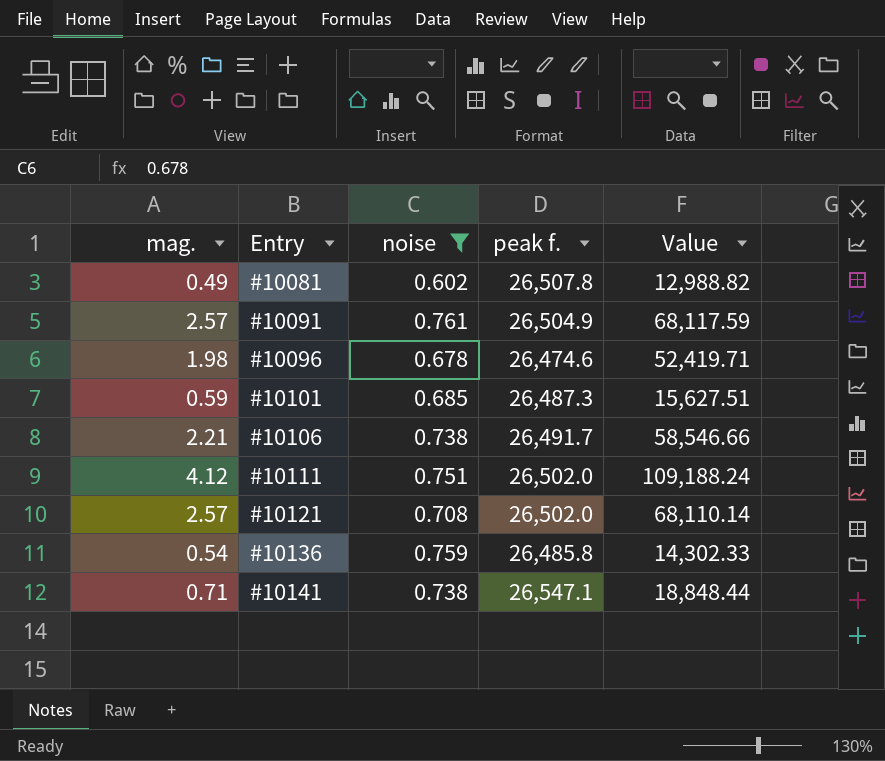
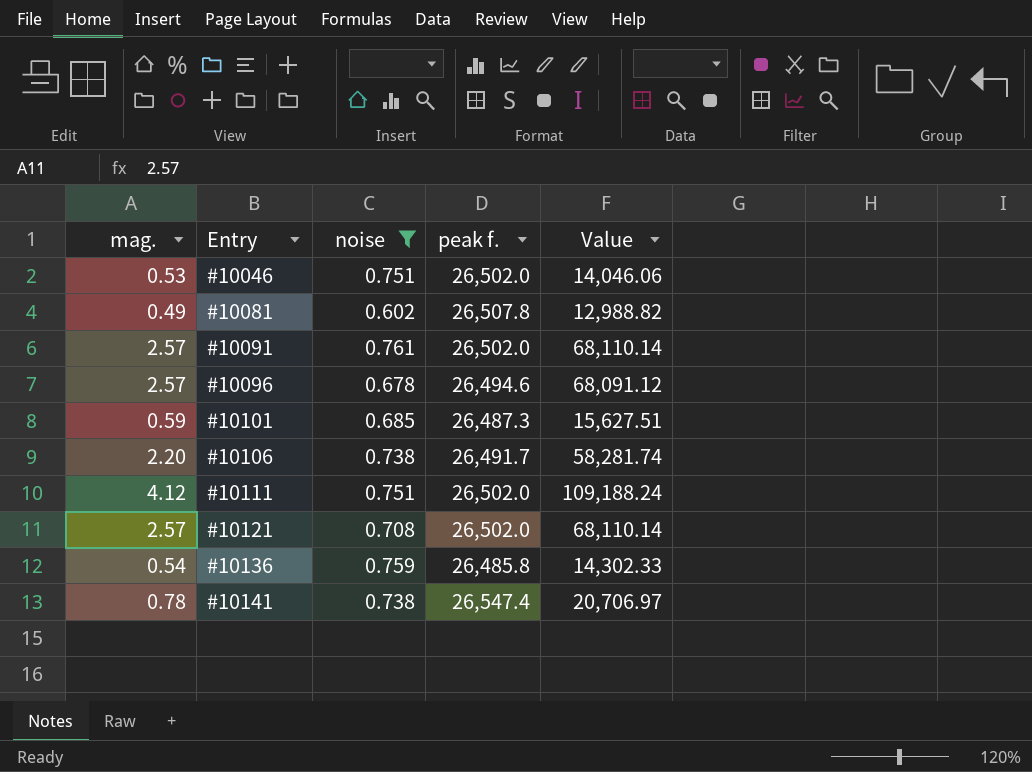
row #10046: none -> 0.53 | 0.751 | 26,502.0 | 14,046.06
#10091 | peak f.: 26,504.9 -> 26,502.0
#10091 | Value: 68,117.59 -> 68,110.14
#10096 | mag.: 1.98 -> 2.57
#10096 | peak f.: 26,474.6 -> 26,494.6
#10096 | Value: 52,419.71 -> 68,091.12
#10106 | mag.: 2.21 -> 2.20
#10106 | Value: 58,546.66 -> 58,281.74
#10141 | mag.: 0.71 -> 0.78
#10141 | peak f.: 26,547.1 -> 26,547.4
#10141 | Value: 18,848.44 -> 20,706.97

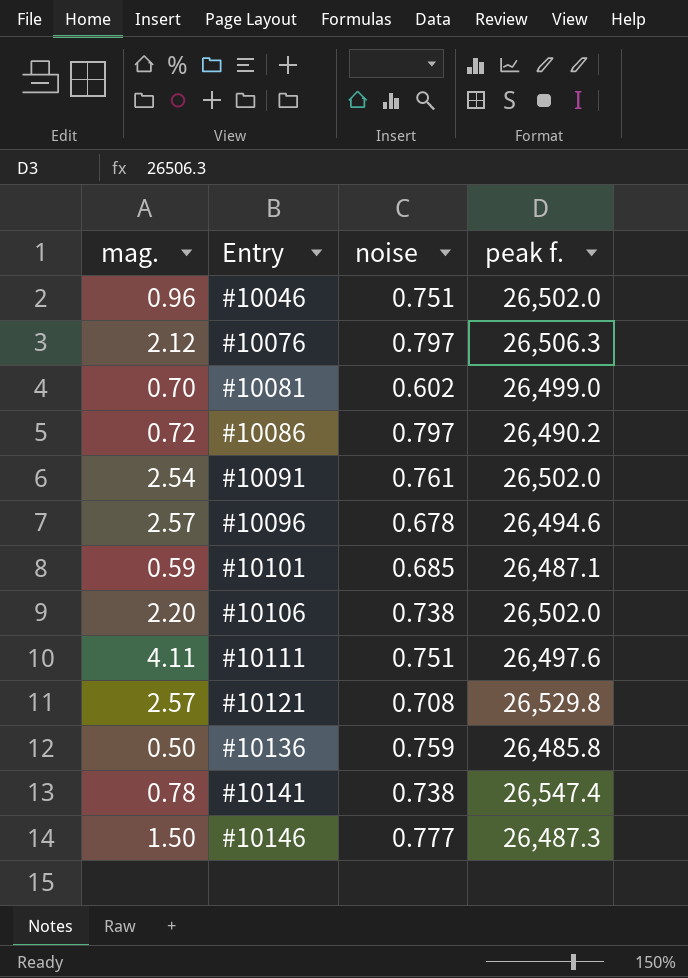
filter: noise <= 0.761 -> none
column Value | formula: [mag.] * [peak f.] -> none
#10046 | mag.: 0.53 -> 0.96
#10081 | mag.: 0.49 -> 0.70
#10081 | peak f.: 26,507.8 -> 26,499.0
#10091 | mag.: 2.57 -> 2.54
#10101 | peak f.: 26,487.3 -> 26,487.1
#10106 | peak f.: 26,491.7 -> 26,502.0
#10111 | mag.: 4.12 -> 4.11
#10111 | peak f.: 26,502.0 -> 26,497.6
#10121 | peak f.: 26,502.0 -> 26,529.8
#10136 | mag.: 0.54 -> 0.50

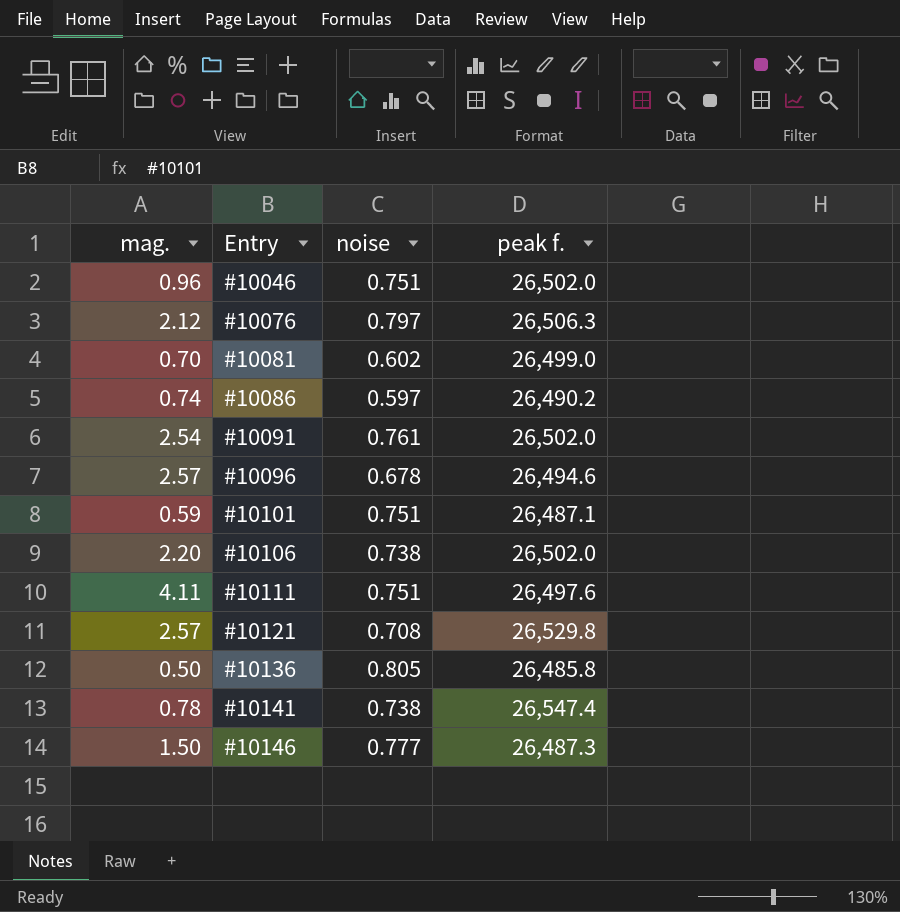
#10086 | mag.: 0.72 -> 0.74
#10086 | noise: 0.797 -> 0.597
#10101 | noise: 0.685 -> 0.751
#10136 | noise: 0.759 -> 0.805

